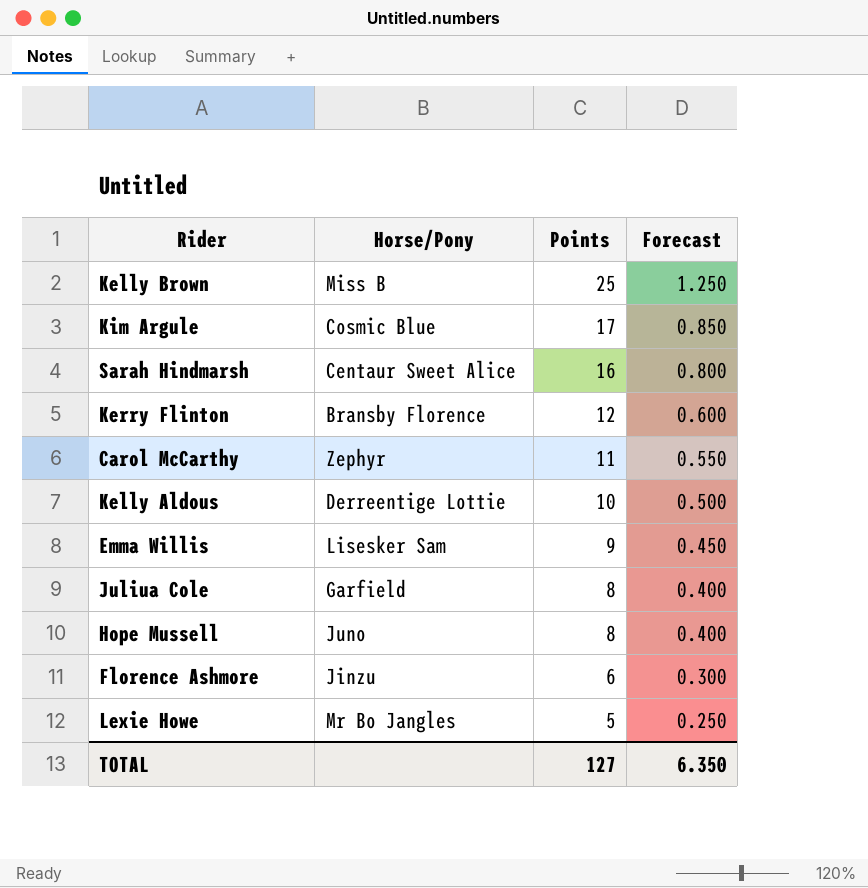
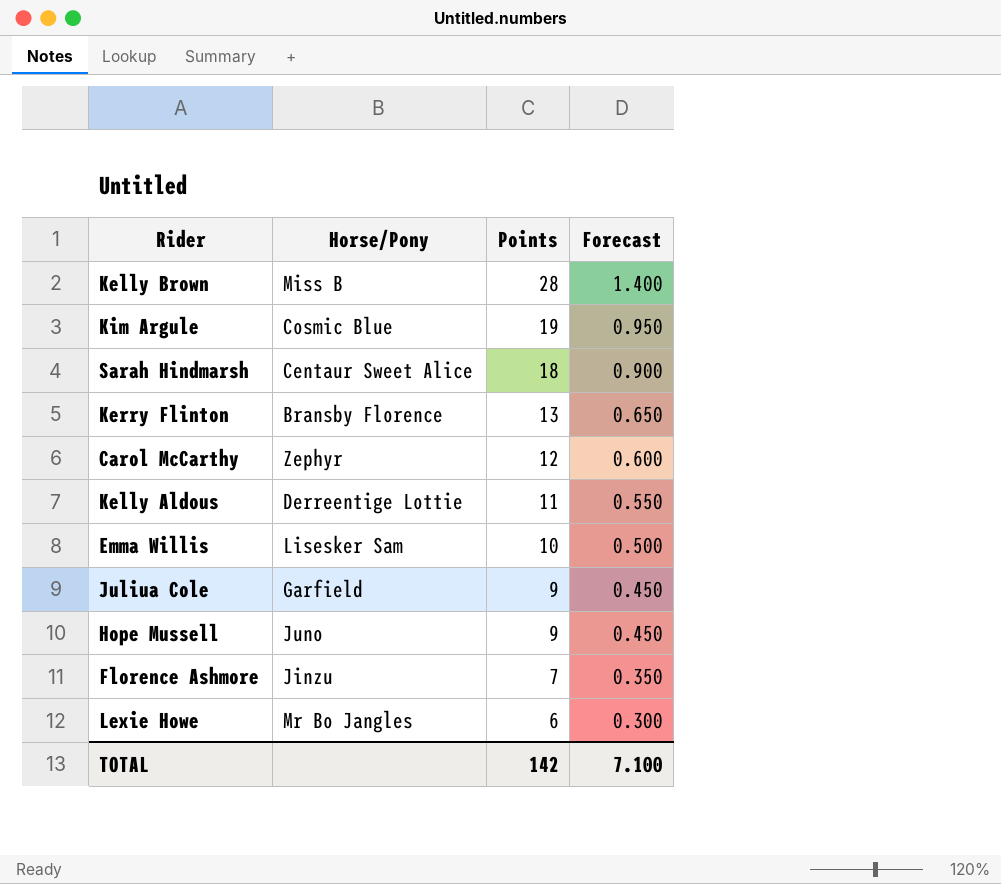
Kelly Brown | Points: 25 -> 28
Kelly Brown | Forecast: 1.250 -> 1.400
Kim Argule | Points: 17 -> 19
Kim Argule | Forecast: 0.850 -> 0.950
Sarah Hindmarsh | Points: 16 -> 18
Sarah Hindmarsh | Forecast: 0.800 -> 0.900
Kerry Flinton | Points: 12 -> 13
Kerry Flinton | Forecast: 0.600 -> 0.650
Carol McCarthy | Points: 11 -> 12
Carol McCarthy | Forecast: 0.550 -> 0.600
Kelly Aldous | Points: 10 -> 11
Kelly Aldous | Forecast: 0.500 -> 0.550
Emma Willis | Points: 9 -> 10
Emma Willis | Forecast: 0.450 -> 0.500
Juliua Cole | Points: 8 -> 9
Juliua Cole | Forecast: 0.400 -> 0.450
Hope Mussell | Points: 8 -> 9
Hope Mussell | Forecast: 0.400 -> 0.450
Florence Ashmore | Points: 6 -> 7
Florence Ashmore | Forecast: 0.300 -> 0.350
Lexie Howe | Points: 5 -> 6
Lexie Howe | Forecast: 0.250 -> 0.300
TOTAL | Points: 127 -> 142
TOTAL | Forecast: 6.350 -> 7.100

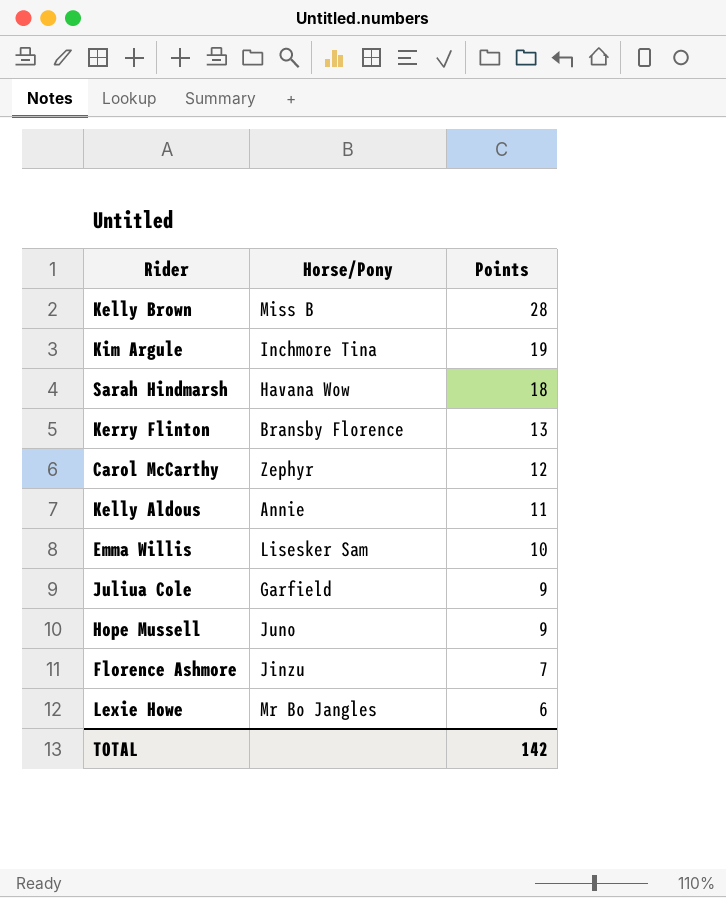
column Forecast | formula: [Points] * 0.05 -> none
Kim Argule | Horse/Pony: Cosmic Blue -> Inchmore Tina
Sarah Hindmarsh | Horse/Pony: Centaur Sweet Alice -> Havana Wow
Kelly Aldous | Horse/Pony: Derreentige Lottie -> Annie

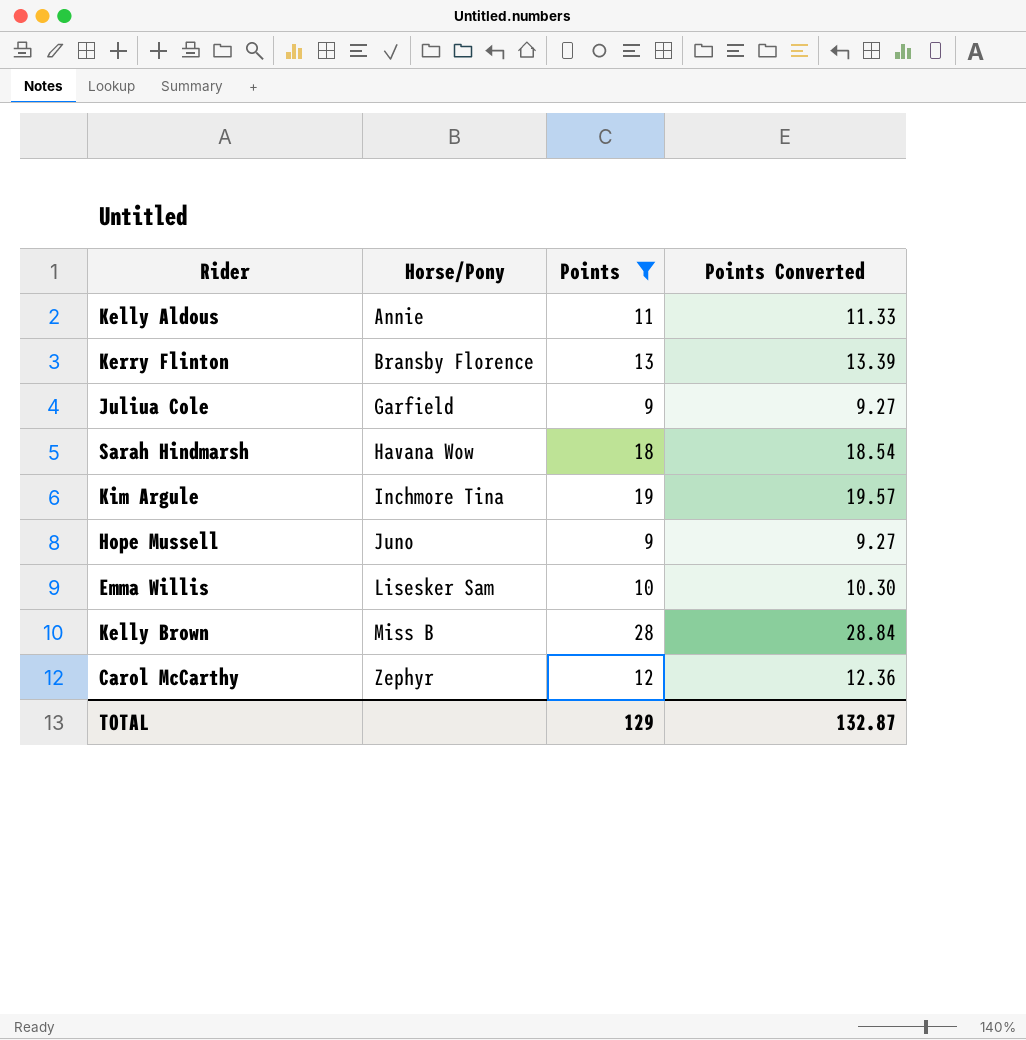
filter: none -> Points >= 9
row order: Points descending -> Horse/Pony ascending
column Points Converted | formula: none -> [Points] * 1.03
TOTAL | Points: 142 -> 129

